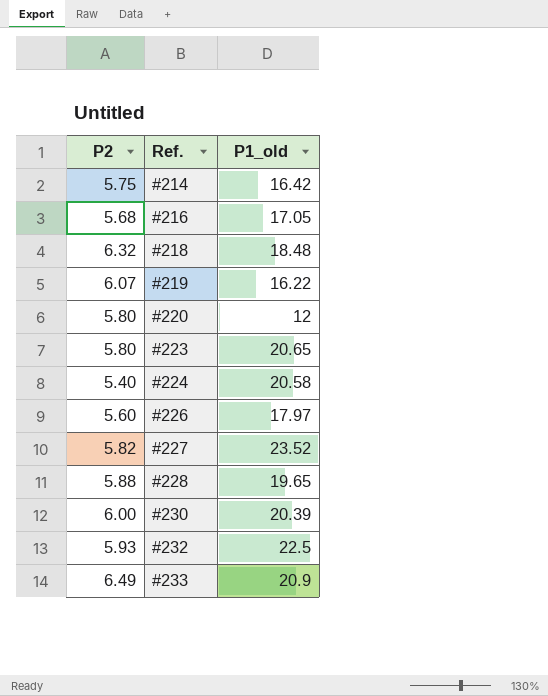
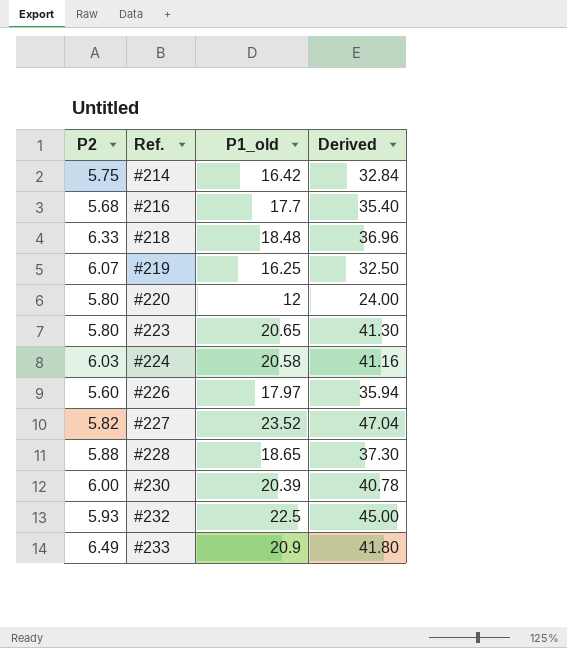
column Derived | formula: none -> [P1_old] * 2
#216 | P1_old: 17.05 -> 17.7
#218 | P2: 6.32 -> 6.33
#219 | P1_old: 16.22 -> 16.25
#224 | P2: 5.40 -> 6.03
#228 | P1_old: 19.65 -> 18.65

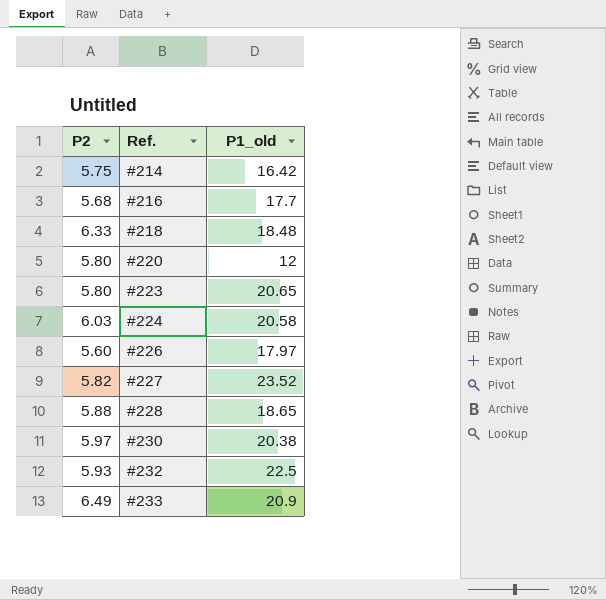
column Derived | formula: [P1_old] * 2 -> none
row #219: 6.07 | 16.25 | 32.50 -> none
#230 | P2: 6.00 -> 5.97
#230 | P1_old: 20.39 -> 20.38

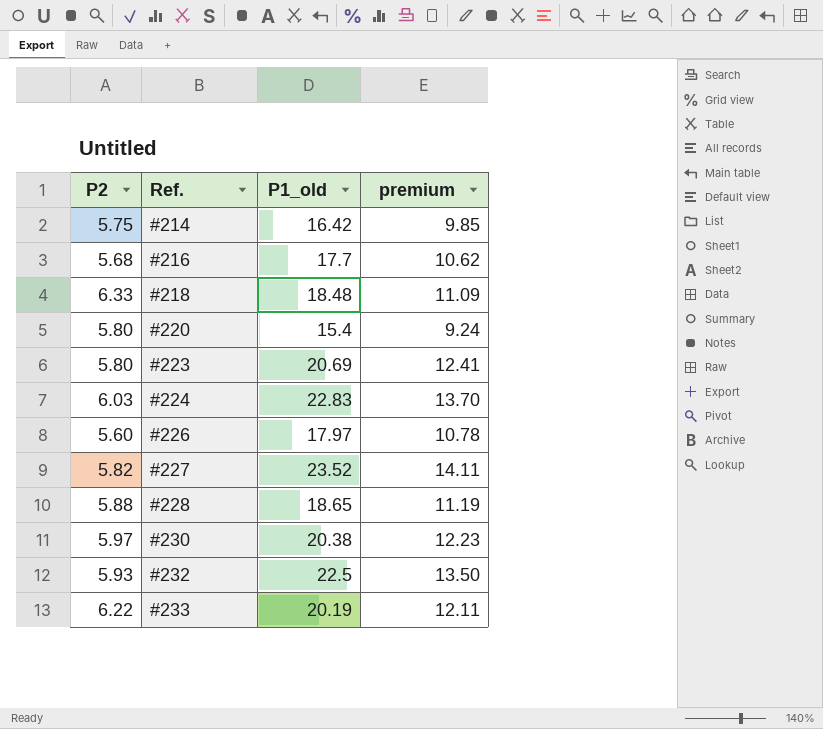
column premium | formula: none -> [P1_old] * 0.6
#220 | P1_old: 12 -> 15.4
#223 | P1_old: 20.65 -> 20.69
#224 | P1_old: 20.58 -> 22.83
#233 | P2: 6.49 -> 6.22
#233 | P1_old: 20.9 -> 20.19

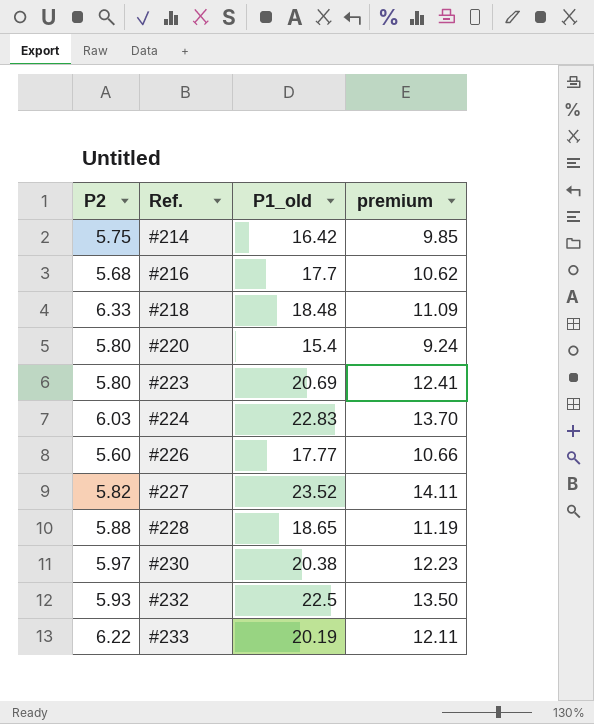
#226 | P1_old: 17.97 -> 17.77
#226 | premium: 10.78 -> 10.66

